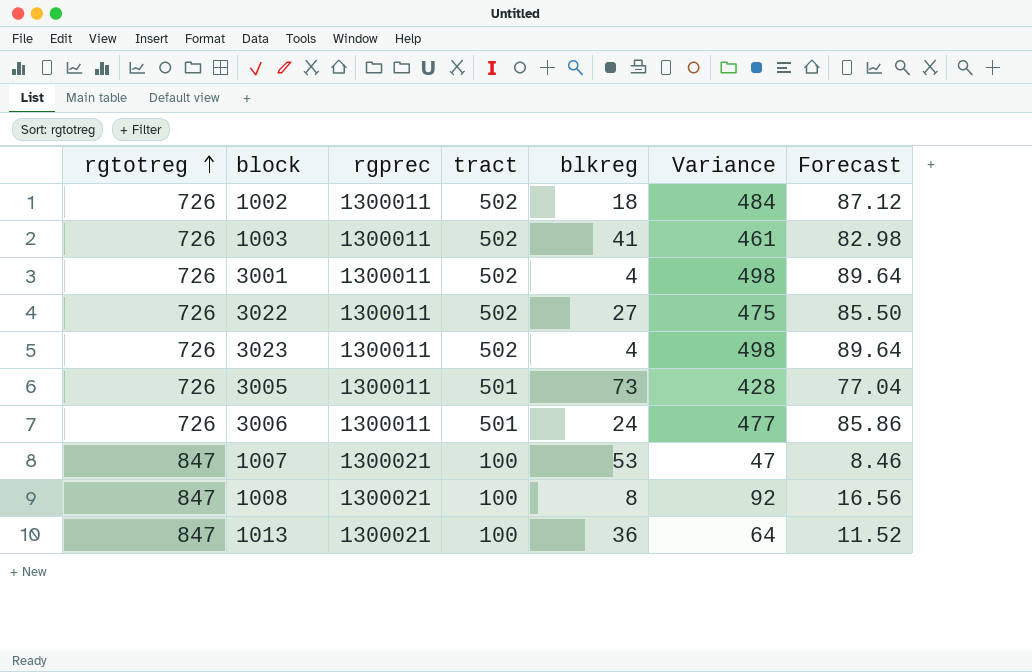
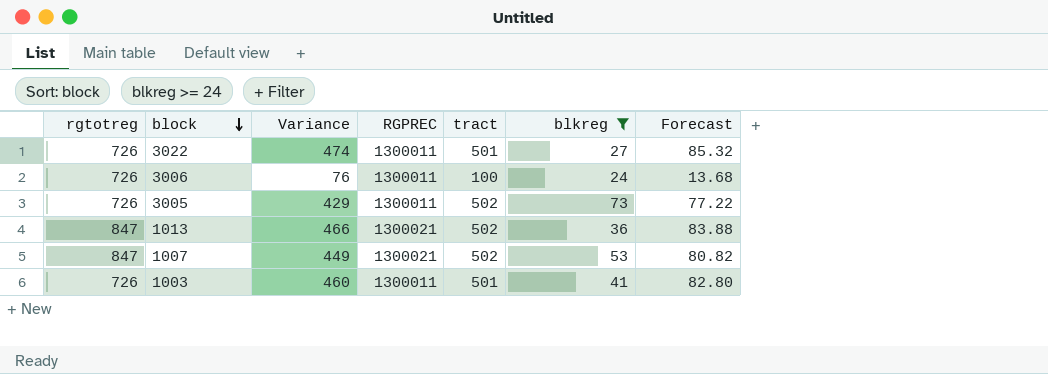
filter: none -> blkreg >= 24
row order: rgtotreg ascending -> block descending
column Variance | position: 6 -> 3
column name: rgprec -> RGPREC
3022 | Variance: 475 -> 474
3022 | tract: 502 -> 501
3022 | Forecast: 85.50 -> 85.32
3006 | Variance: 477 -> 76
3006 | tract: 501 -> 100
3006 | Forecast: 85.86 -> 13.68
3005 | Variance: 428 -> 429
3005 | tract: 501 -> 502
3005 | Forecast: 77.04 -> 77.22
1013 | Variance: 64 -> 466
1013 | tract: 100 -> 502
1013 | Forecast: 11.52 -> 83.88
1007 | Variance: 47 -> 449
1007 | tract: 100 -> 502
1007 | Forecast: 8.46 -> 80.82
1003 | Variance: 461 -> 460
1003 | tract: 502 -> 501
1003 | Forecast: 82.98 -> 82.80

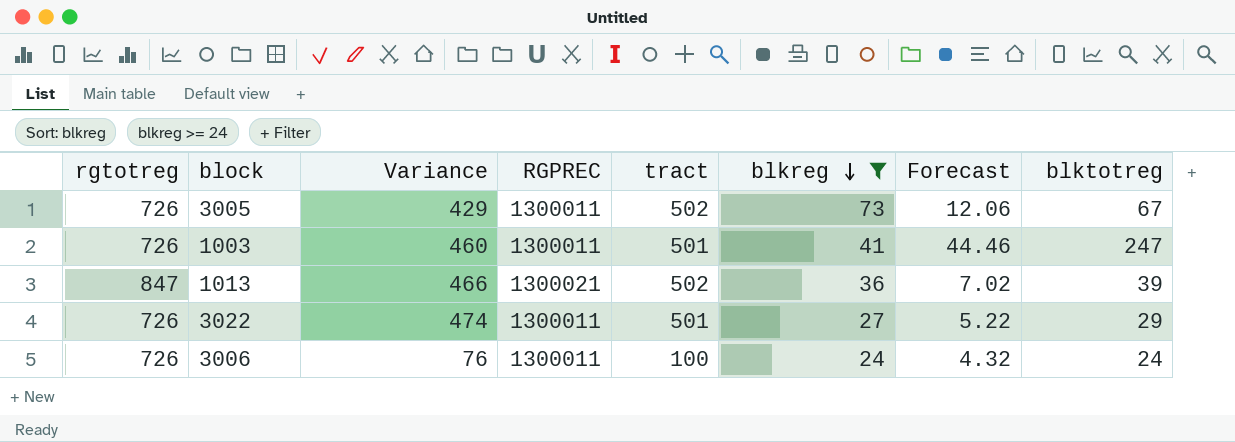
row order: block descending -> blkreg descending
column Forecast | formula: [Variance] * 0.18 -> [blktotreg] * 0.18
column blktotreg | position: none -> 8
row 1007: 847 | 449 | 1300021 | 502 | 53 | 80.82 -> none

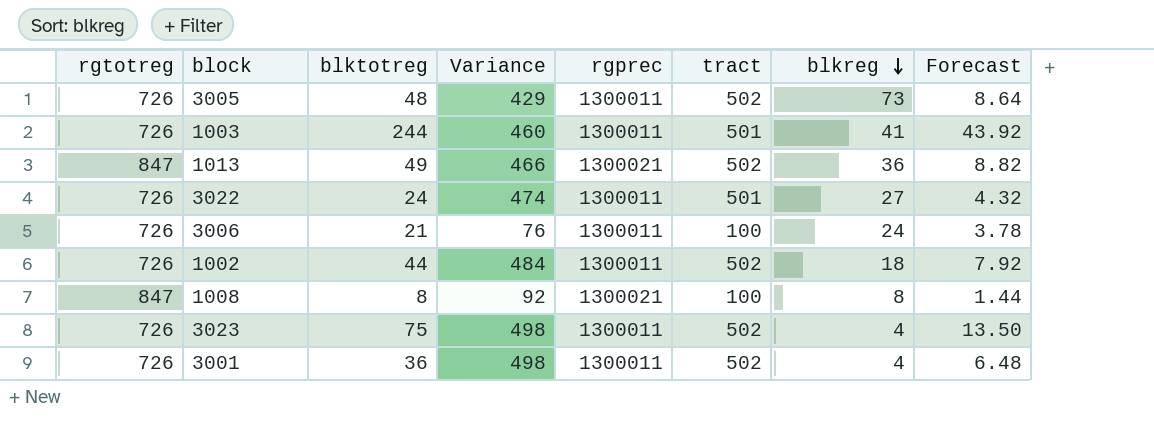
filter: blkreg >= 24 -> none
column blktotreg | position: 8 -> 3
column name: RGPREC -> rgprec
3005 | blktotreg: 67 -> 48
3005 | Forecast: 12.06 -> 8.64
1003 | blktotreg: 247 -> 244
1003 | Forecast: 44.46 -> 43.92
1013 | blktotreg: 39 -> 49
1013 | Forecast: 7.02 -> 8.82
3022 | blktotreg: 29 -> 24
3022 | Forecast: 5.22 -> 4.32
3006 | blktotreg: 24 -> 21
3006 | Forecast: 4.32 -> 3.78

